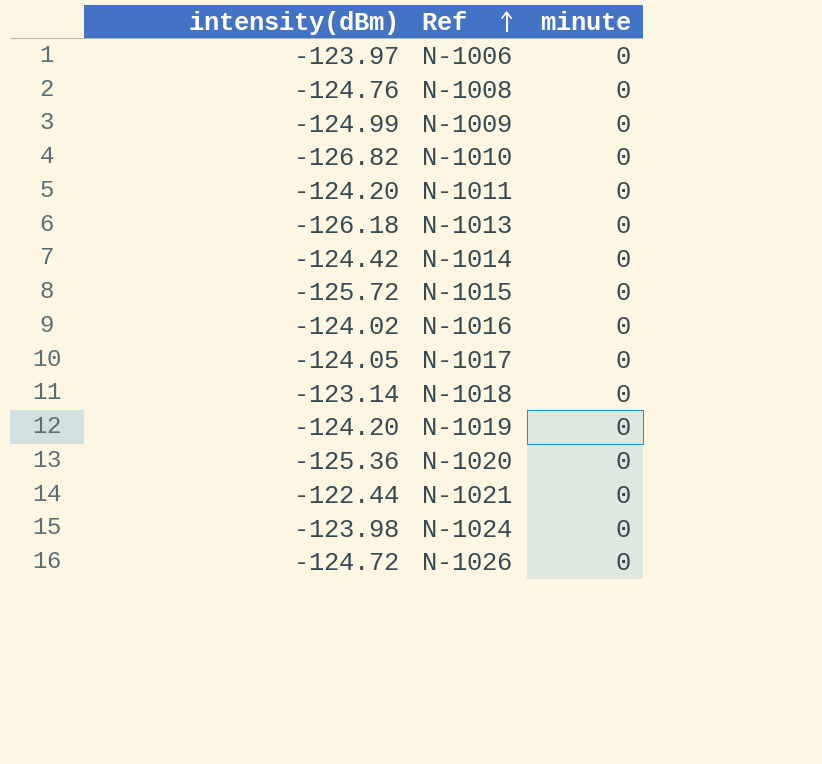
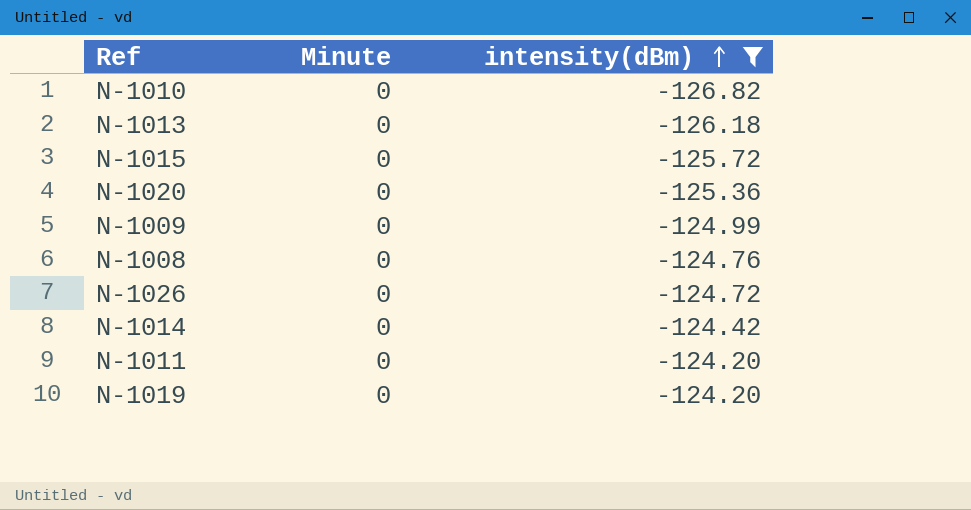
filter: none -> intensity(dBm) <= -124.20
row order: Ref ascending -> intensity(dBm) ascending
column name: minute -> Minute
column intensity(dBm) | position: 1 -> 3

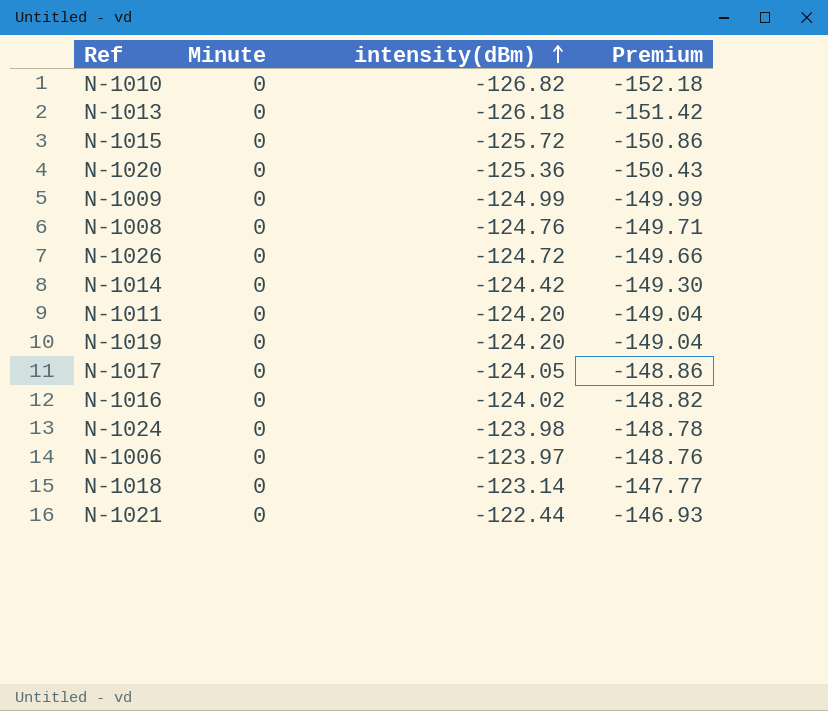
filter: intensity(dBm) <= -124.20 -> none
column Premium | formula: none -> [intensity(dBm)] * 1.2

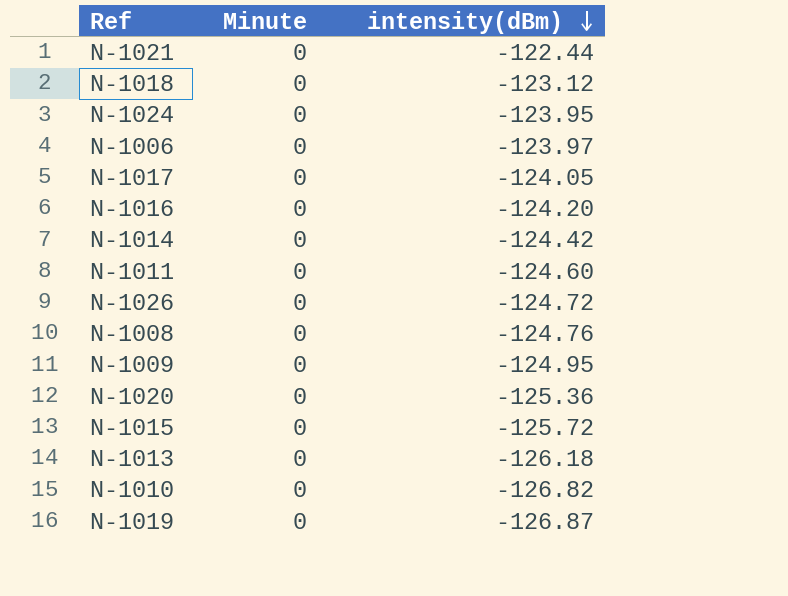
row order: intensity(dBm) ascending -> intensity(dBm) descending
column Premium | formula: [intensity(dBm)] * 1.2 -> none
N-1018 | intensity(dBm): -123.14 -> -123.12
N-1024 | intensity(dBm): -123.98 -> -123.95
N-1016 | intensity(dBm): -124.02 -> -124.20
N-1011 | intensity(dBm): -124.20 -> -124.60
N-1009 | intensity(dBm): -124.99 -> -124.95
N-1019 | intensity(dBm): -124.20 -> -126.87

